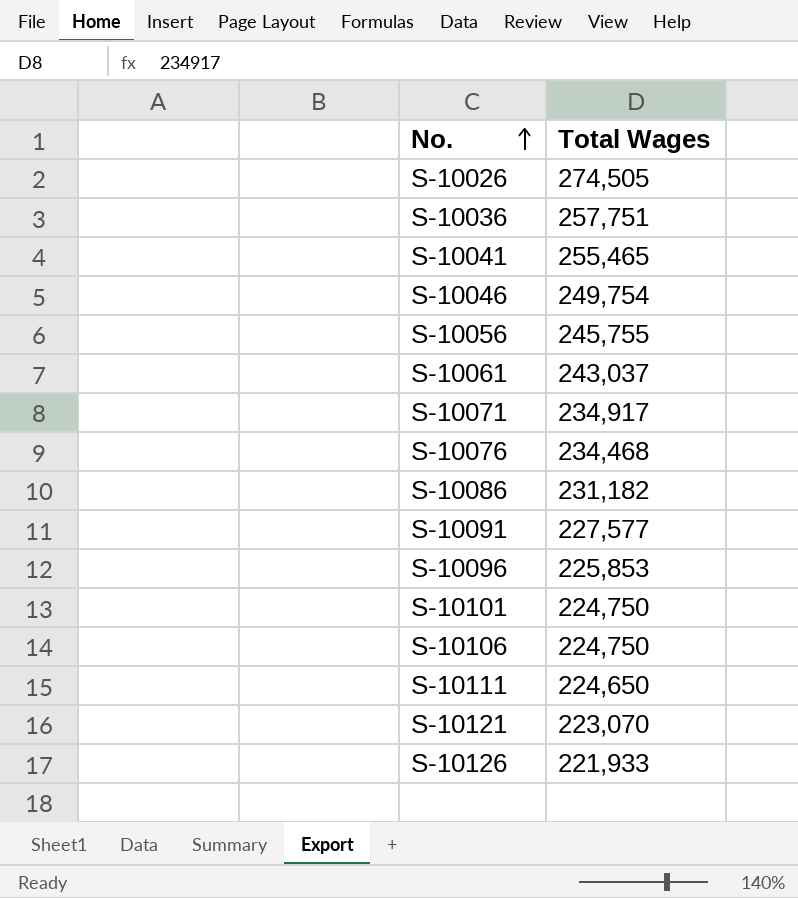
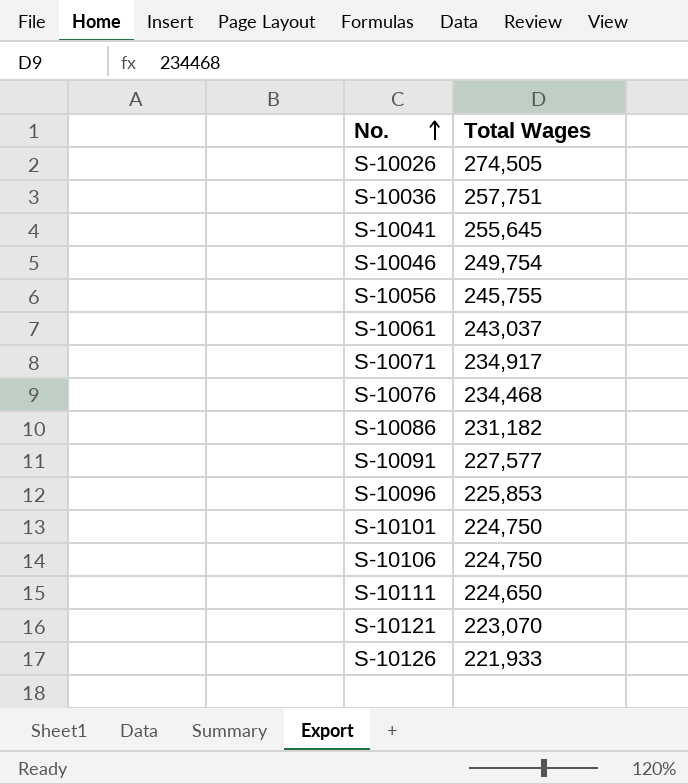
S-10041 | Total Wages: 255,465 -> 255,645

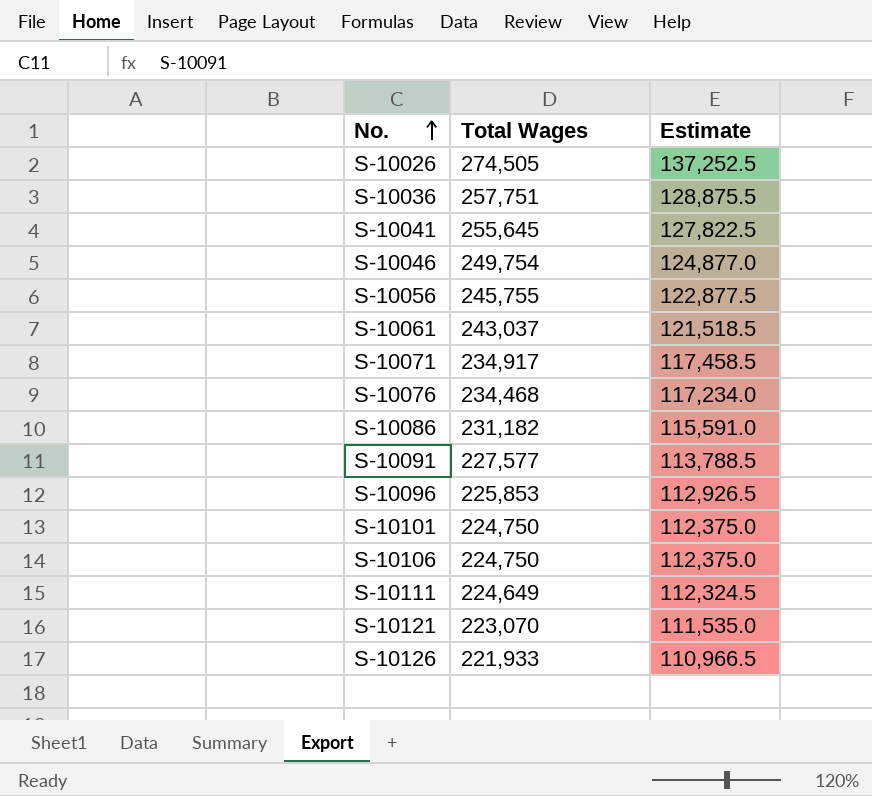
column Estimate | formula: none -> [Total Wages] * 0.5
S-10111 | Total Wages: 224,650 -> 224,649

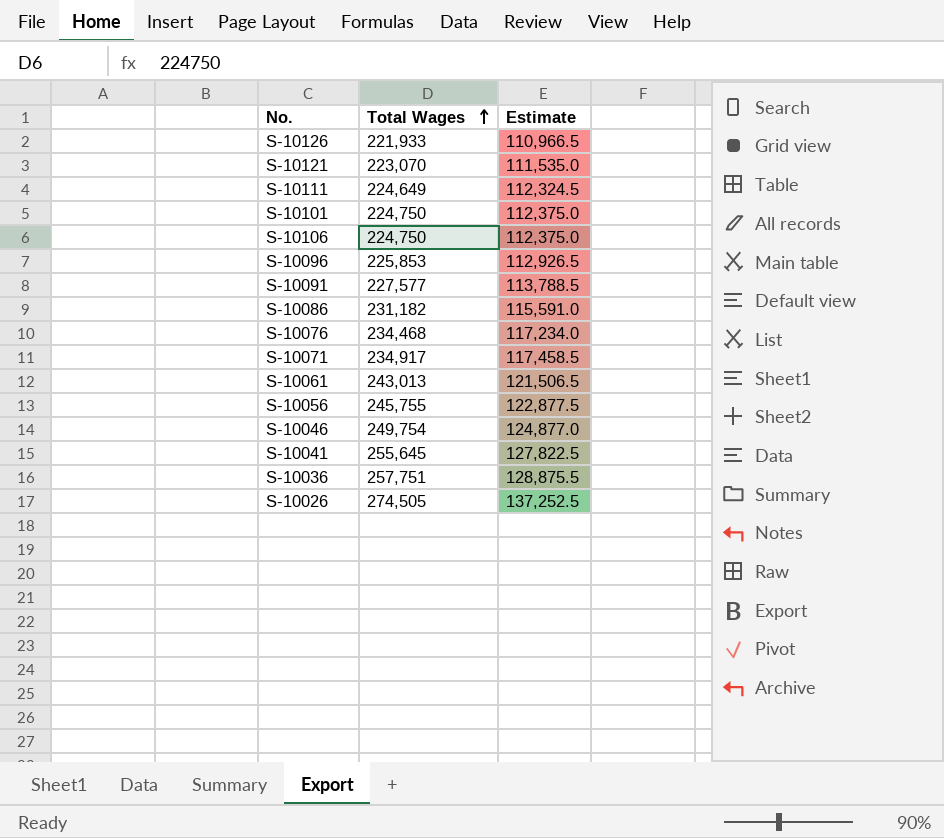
row order: No. ascending -> Total Wages ascending
S-10061 | Total Wages: 243,037 -> 243,013
S-10061 | Estimate: 121,518.5 -> 121,506.5

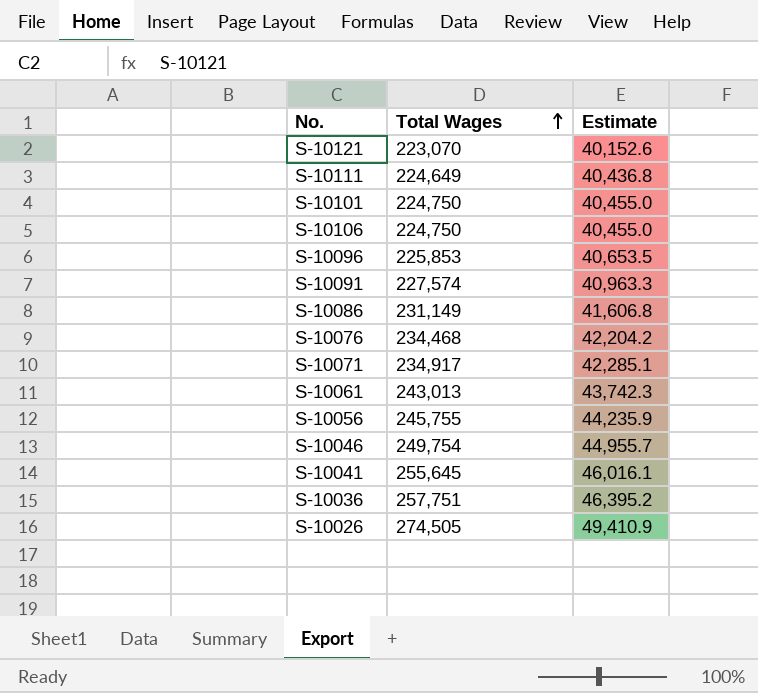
column Estimate | formula: [Total Wages] * 0.5 -> [Total Wages] * 0.18
row S-10126: 221,933 | 110,966.5 -> none
S-10091 | Total Wages: 227,577 -> 227,574
S-10086 | Total Wages: 231,182 -> 231,149

